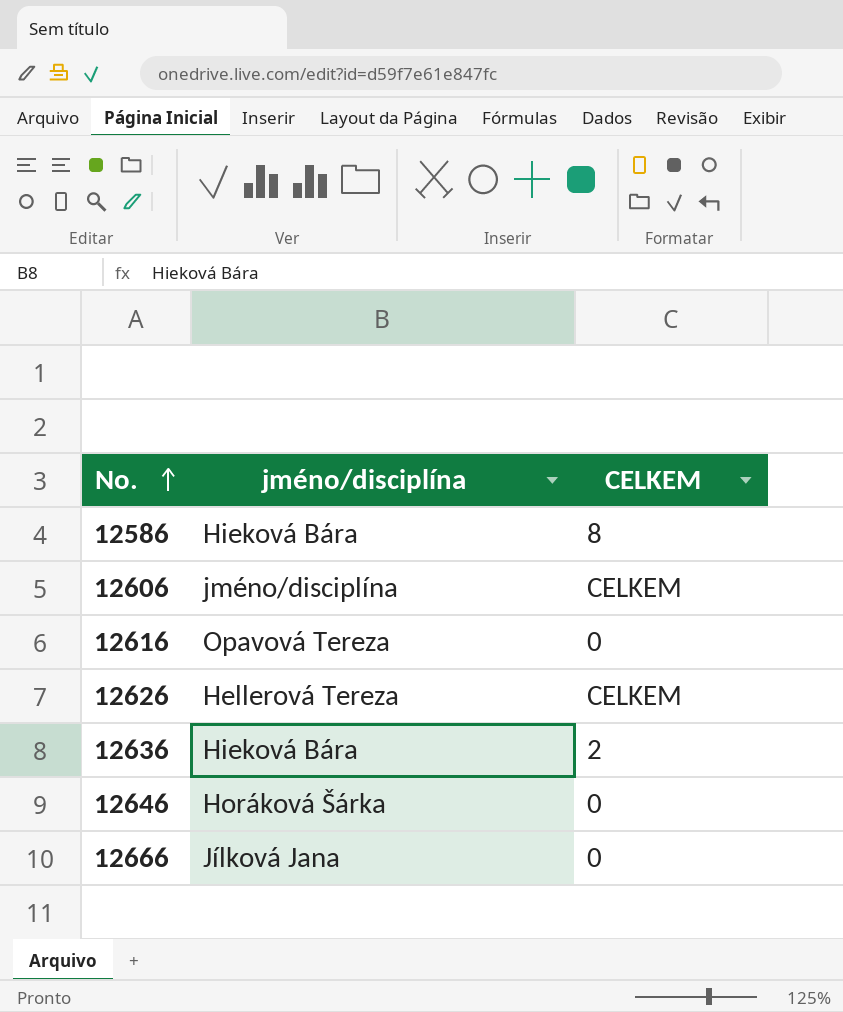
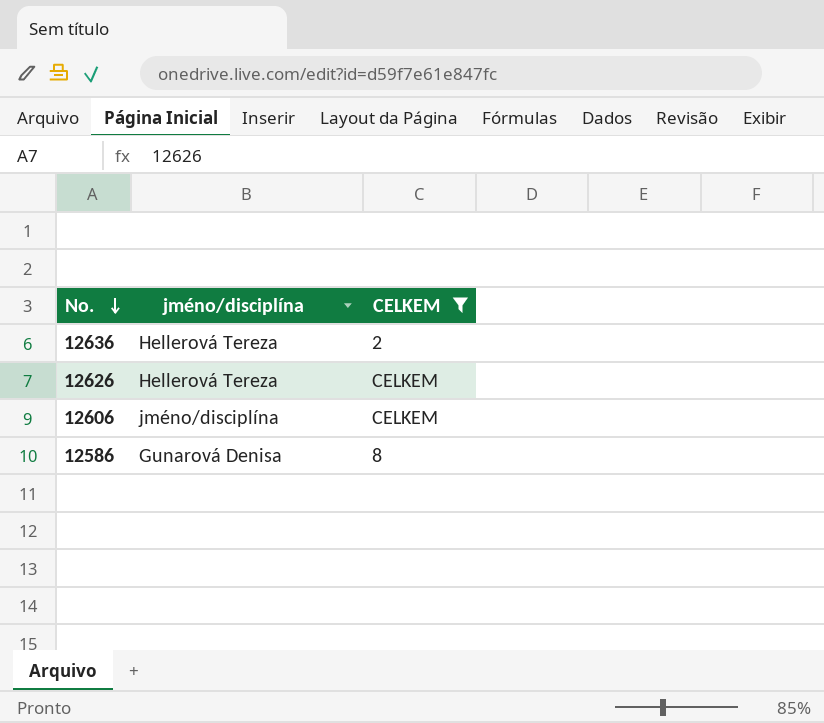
filter: none -> CELKEM != 0
row order: No. ascending -> No. descending
12636 | jméno/disciplína: Hieková Bára -> Hellerová Tereza
12586 | jméno/disciplína: Hieková Bára -> Gunarová Denisa

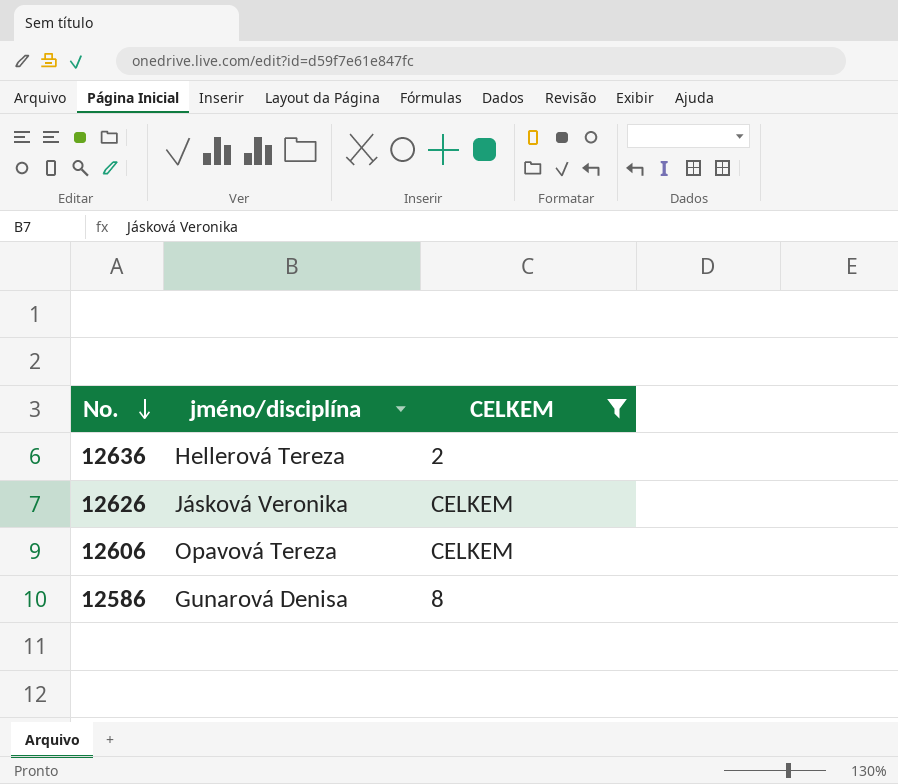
12626 | jméno/disciplína: Hellerová Tereza -> Jásková Veronika
12606 | jméno/disciplína: jméno/disciplína -> Opavová Tereza

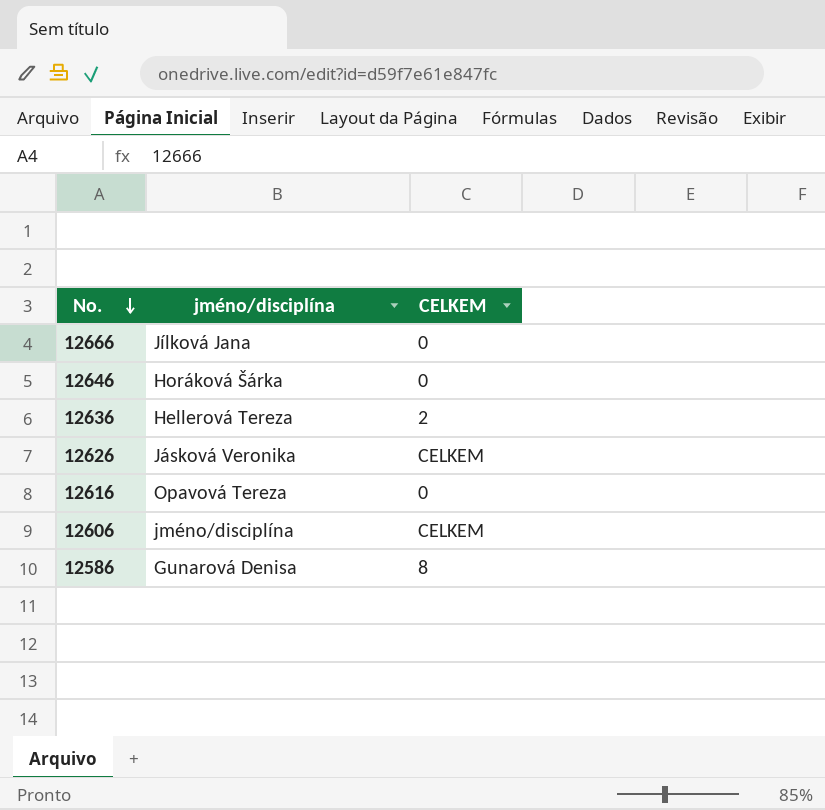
filter: CELKEM != 0 -> none
12606 | jméno/disciplína: Opavová Tereza -> jméno/disciplína

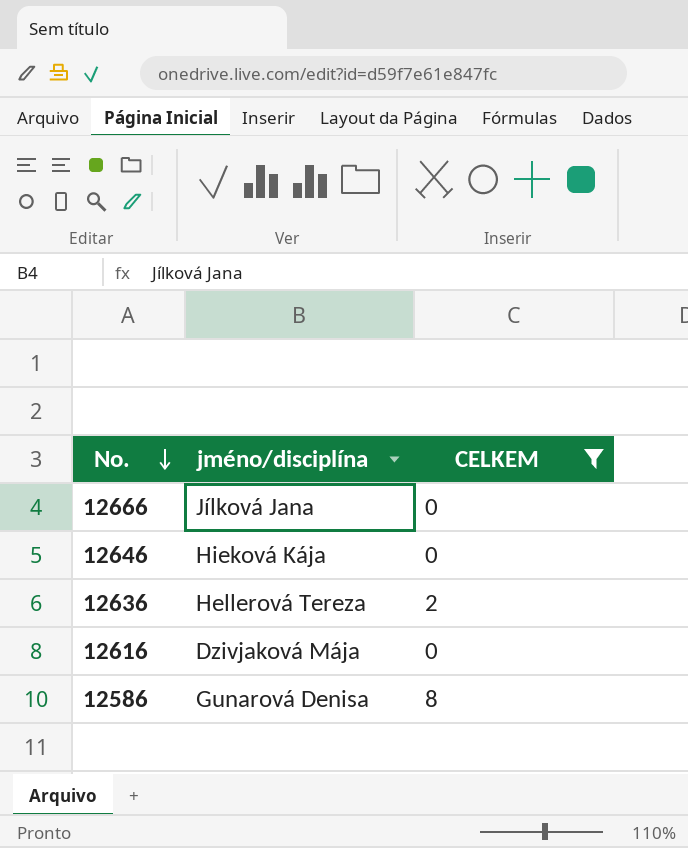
filter: none -> CELKEM != CELKEM
12646 | jméno/disciplína: Horáková Šárka -> Hieková Kája
12616 | jméno/disciplína: Opavová Tereza -> Dzivjaková Mája

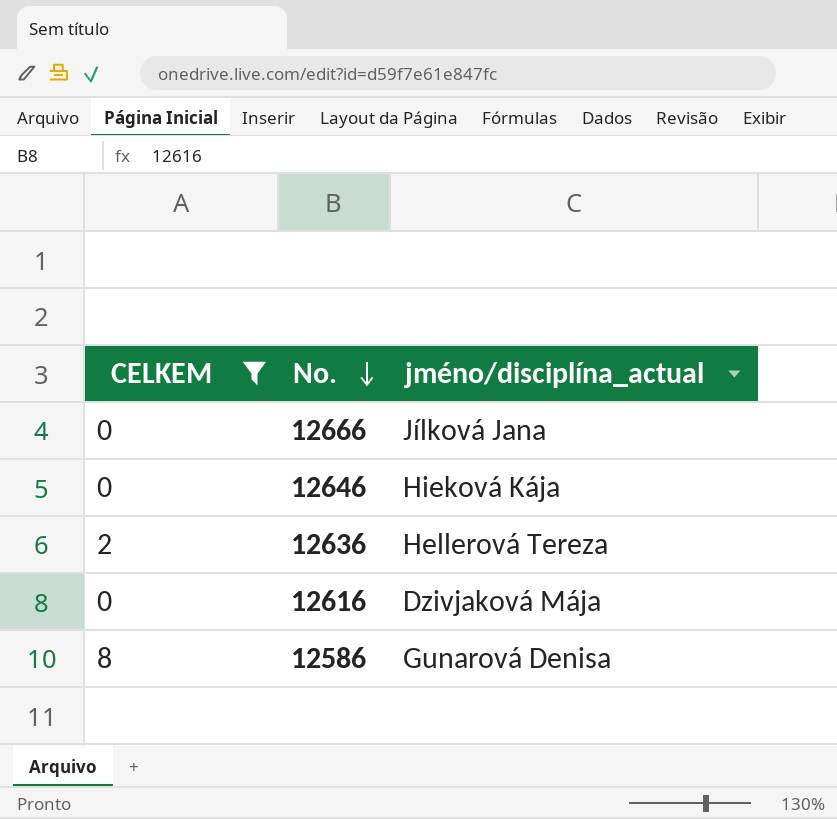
column CELKEM | position: 3 -> 1
column name: jméno/disciplína -> jméno/disciplína_actual

